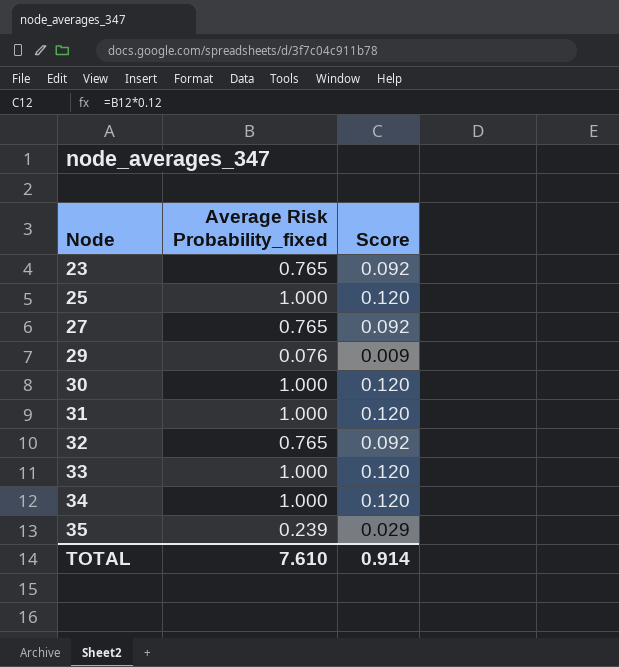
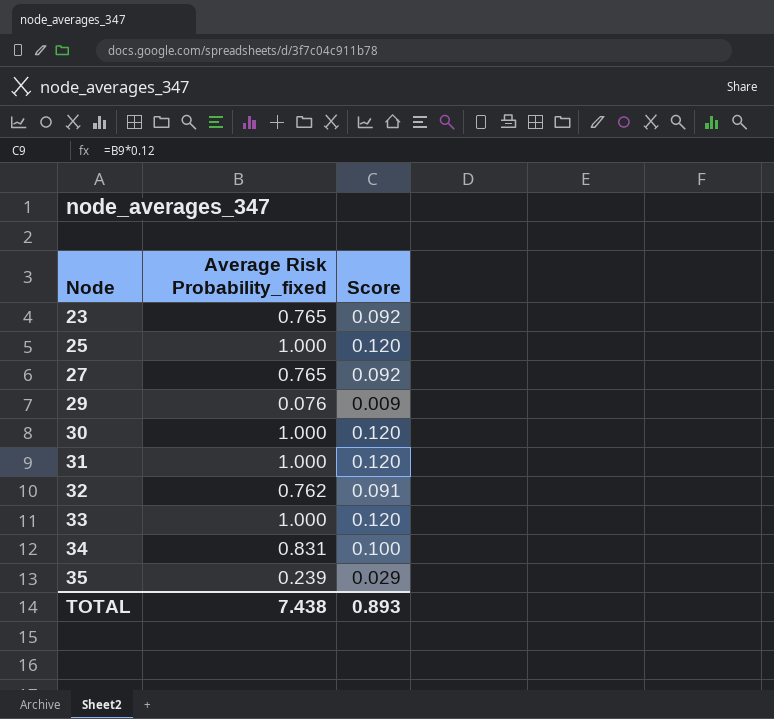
32 | Average Risk Probability_fixed: 0.765 -> 0.762
32 | Score: 0.092 -> 0.091
34 | Average Risk Probability_fixed: 1.000 -> 0.831
34 | Score: 0.120 -> 0.100
TOTAL | Average Risk Probability_fixed: 7.610 -> 7.438
TOTAL | Score: 0.914 -> 0.893

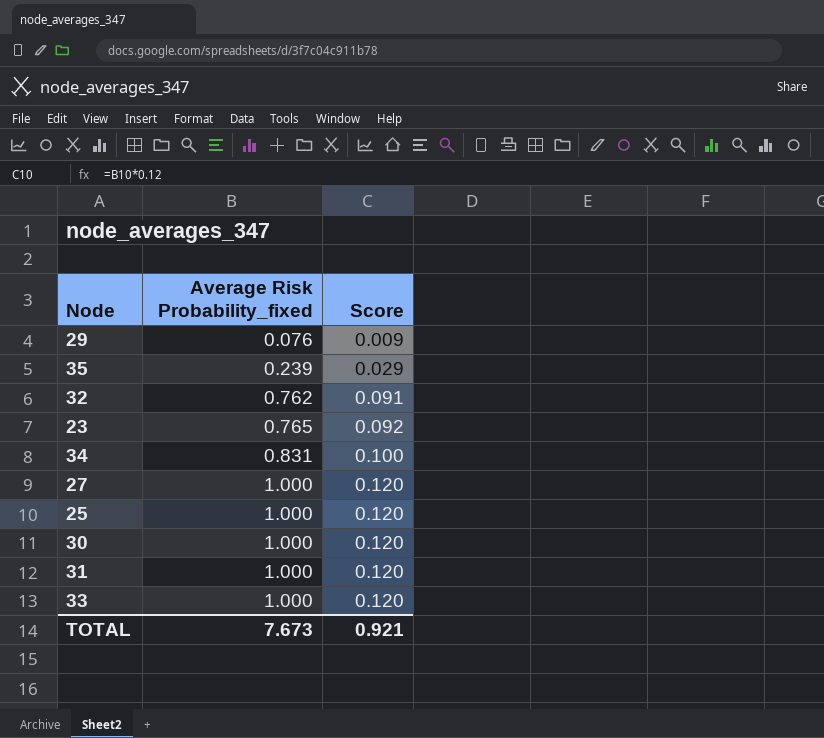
row order: Node ascending -> Average Risk Probability_fixed ascending
27 | Average Risk Probability_fixed: 0.765 -> 1.000
27 | Score: 0.092 -> 0.120
TOTAL | Average Risk Probability_fixed: 7.438 -> 7.673
TOTAL | Score: 0.893 -> 0.921

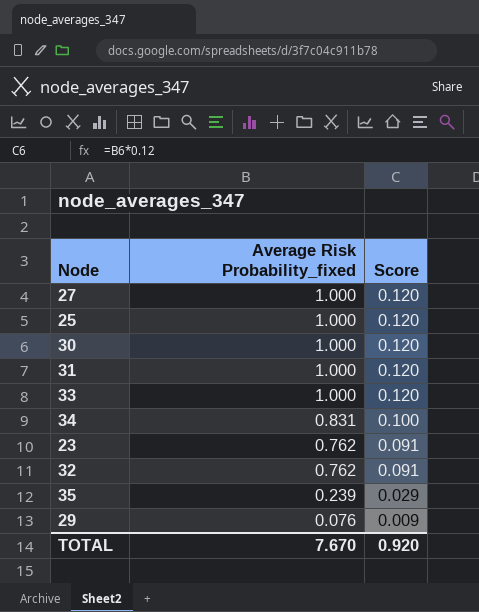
row order: Average Risk Probability_fixed ascending -> Average Risk Probability_fixed descending
23 | Average Risk Probability_fixed: 0.765 -> 0.762
23 | Score: 0.092 -> 0.091
TOTAL | Average Risk Probability_fixed: 7.673 -> 7.670
TOTAL | Score: 0.921 -> 0.920

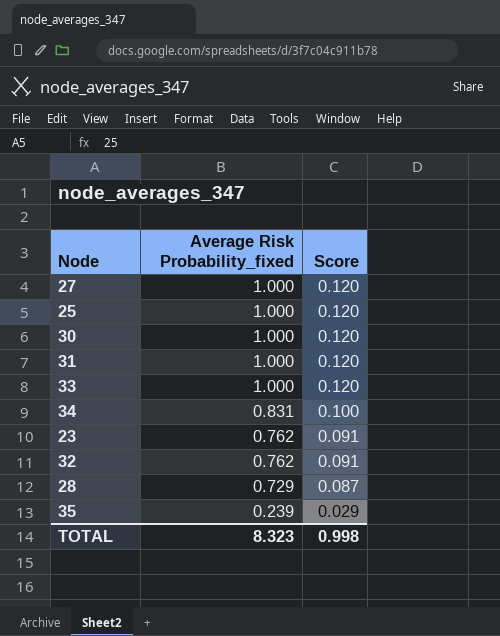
row 29: 0.076 | 0.009 -> none
row 28: none -> 0.729 | 0.087
TOTAL | Average Risk Probability_fixed: 7.670 -> 8.323
TOTAL | Score: 0.920 -> 0.998

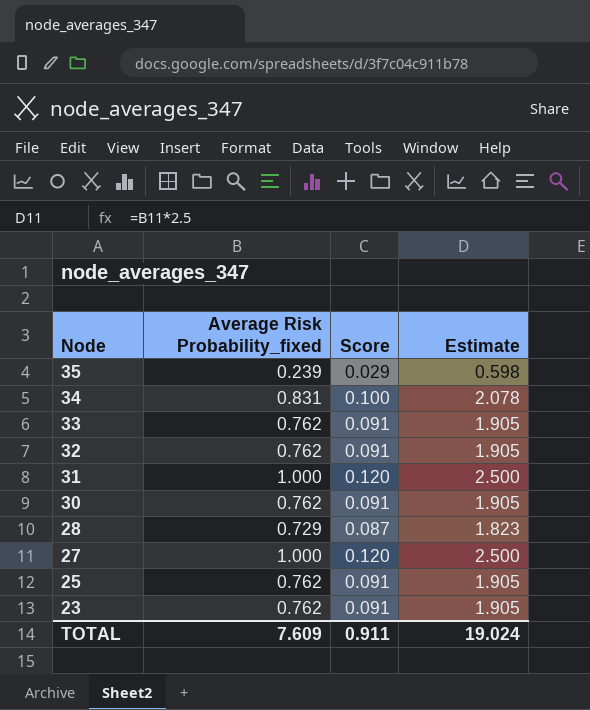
row order: Average Risk Probability_fixed descending -> Node descending
column Estimate | formula: none -> [Average Risk Probability_fixed] * 2.5
33 | Average Risk Probability_fixed: 1.000 -> 0.762
33 | Score: 0.120 -> 0.091
30 | Average Risk Probability_fixed: 1.000 -> 0.762
30 | Score: 0.120 -> 0.091
25 | Average Risk Probability_fixed: 1.000 -> 0.762
25 | Score: 0.120 -> 0.091
TOTAL | Average Risk Probability_fixed: 8.323 -> 7.609
TOTAL | Score: 0.998 -> 0.911

